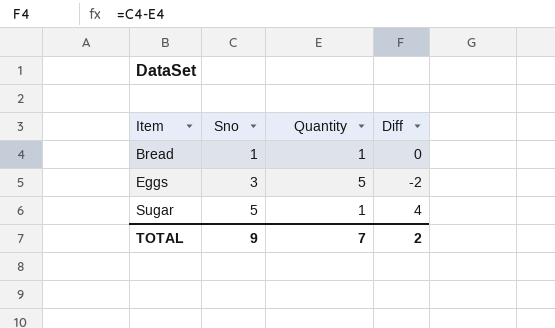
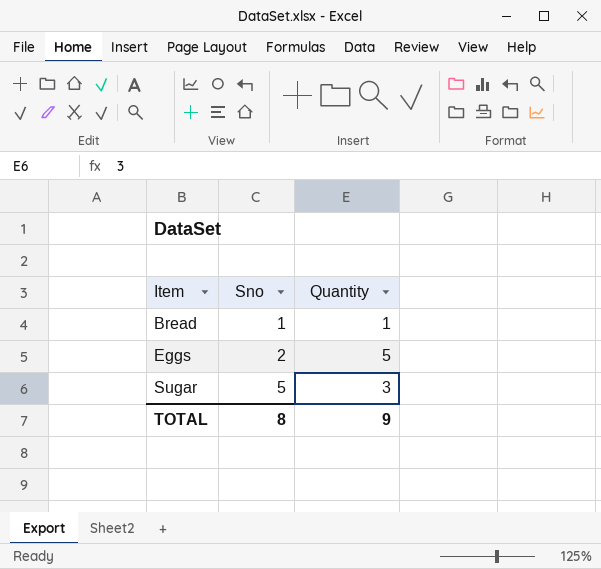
column Diff | formula: [Sno] - [Quantity] -> none
Eggs | Sno: 3 -> 2
Sugar | Quantity: 1 -> 3
TOTAL | Sno: 9 -> 8
TOTAL | Quantity: 7 -> 9

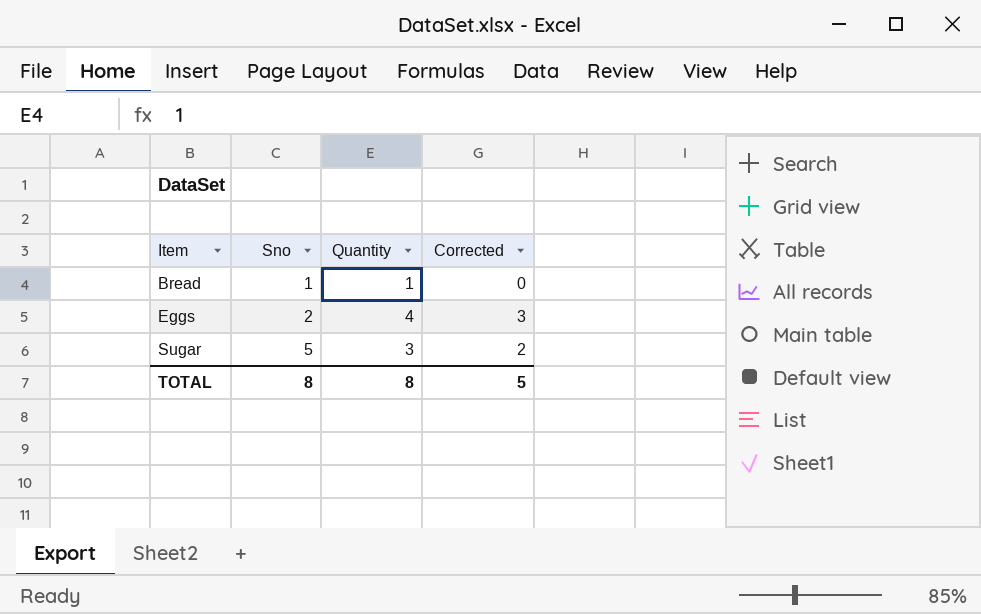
column Corrected | formula: none -> [Quantity] - 1
Eggs | Quantity: 5 -> 4
TOTAL | Quantity: 9 -> 8

